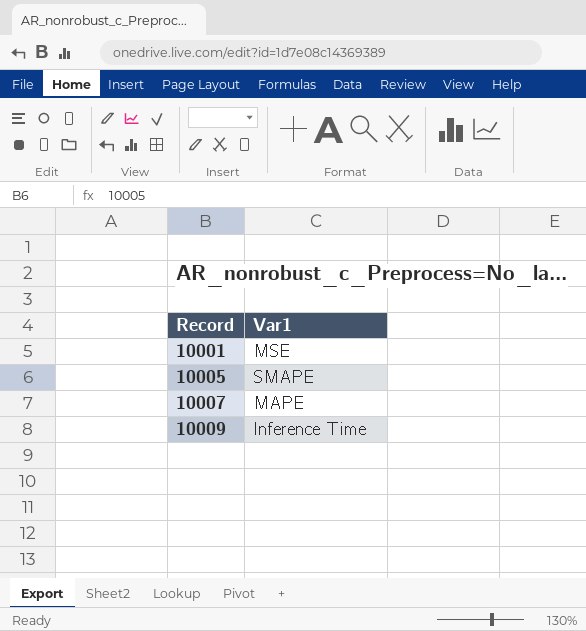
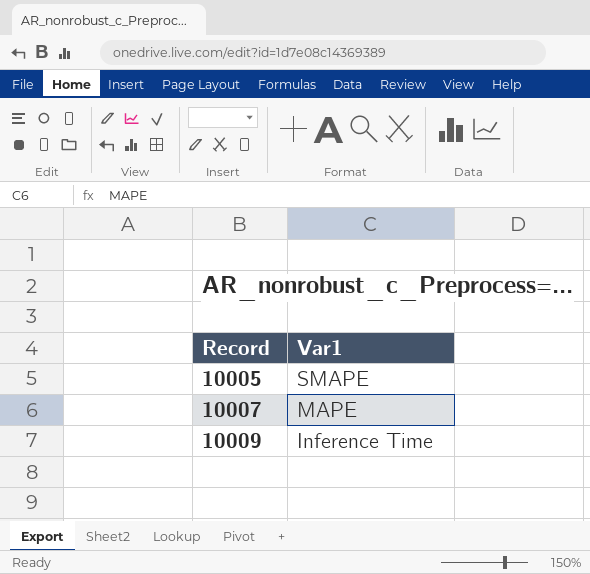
row 10001: MSE -> none

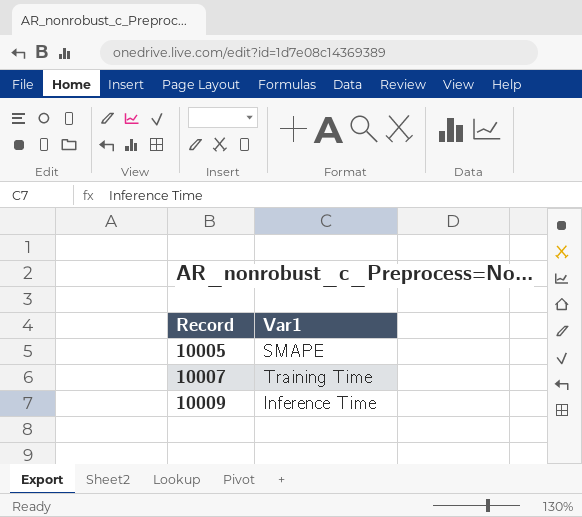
10007 | Var1: MAPE -> Training Time

